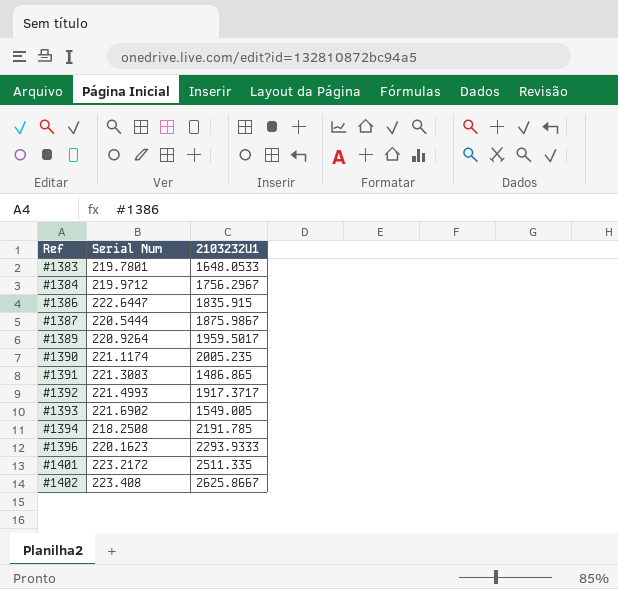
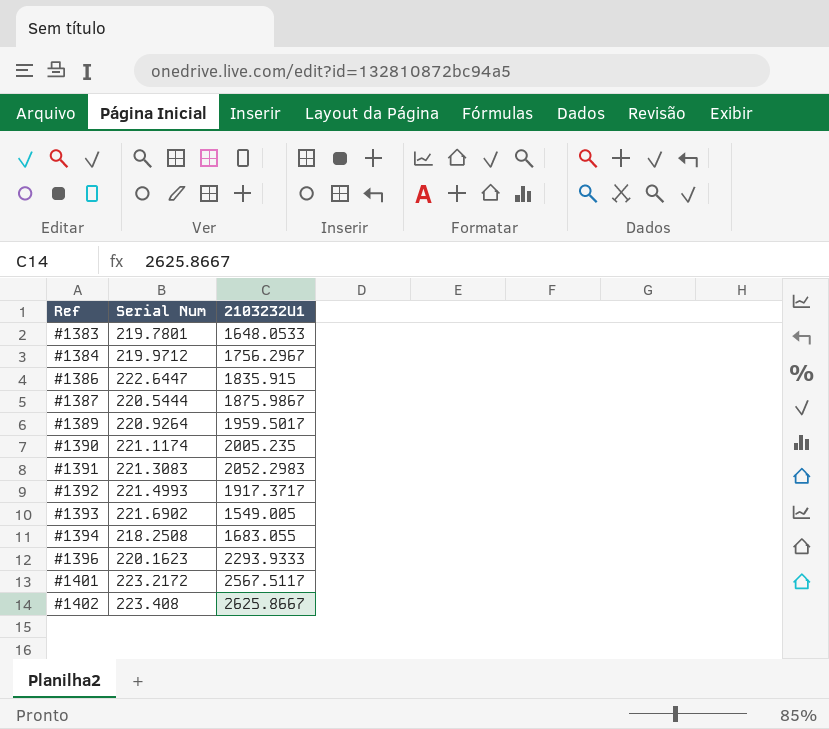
#1391 | 2103232U1: 1486.865 -> 2052.2983
#1394 | 2103232U1: 2191.785 -> 1683.055
#1401 | 2103232U1: 2511.335 -> 2567.5117

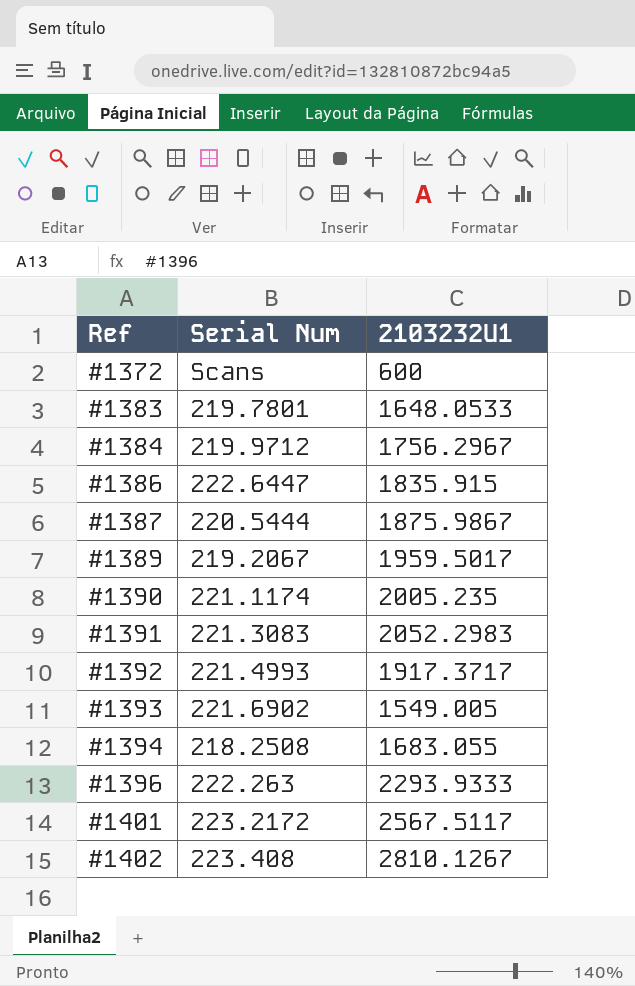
row #1372: none -> Scans | 600
#1389 | Serial Num: 220.9264 -> 219.2067
#1396 | Serial Num: 220.1623 -> 222.263
#1402 | 2103232U1: 2625.8667 -> 2810.1267

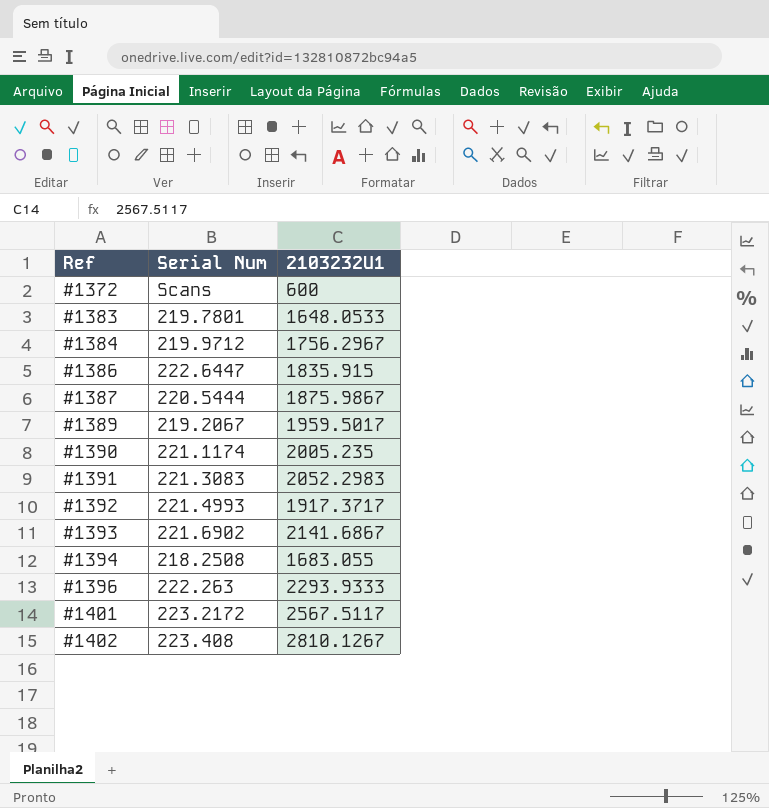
#1393 | 2103232U1: 1549.005 -> 2141.6867

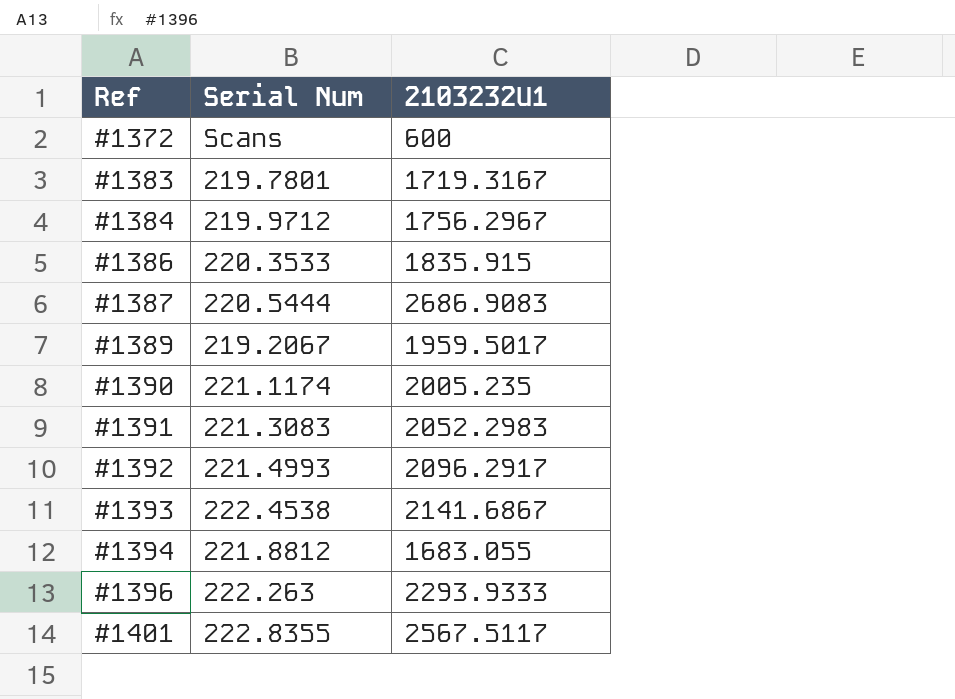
row #1402: 223.408 | 2810.1267 -> none
#1383 | 2103232U1: 1648.0533 -> 1719.3167
#1386 | Serial Num: 222.6447 -> 220.3533
#1387 | 2103232U1: 1875.9867 -> 2686.9083
#1392 | 2103232U1: 1917.3717 -> 2096.2917
#1393 | Serial Num: 221.6902 -> 222.4538
#1394 | Serial Num: 218.2508 -> 221.8812
#1401 | Serial Num: 223.2172 -> 222.8355

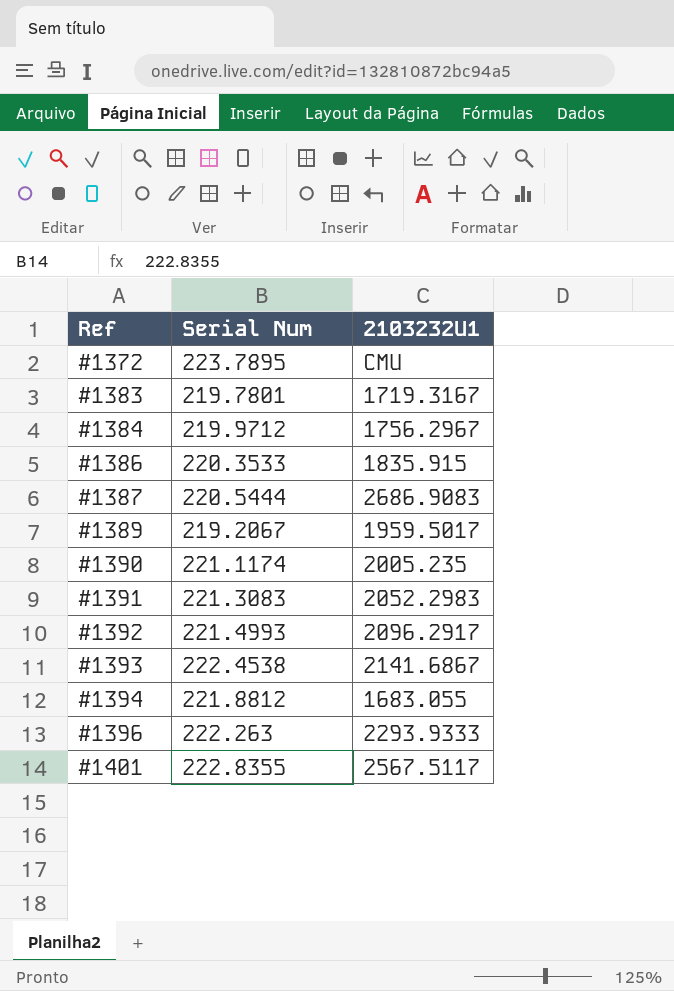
#1372 | Serial Num: Scans -> 223.7895
#1372 | 2103232U1: 600 -> CMU

